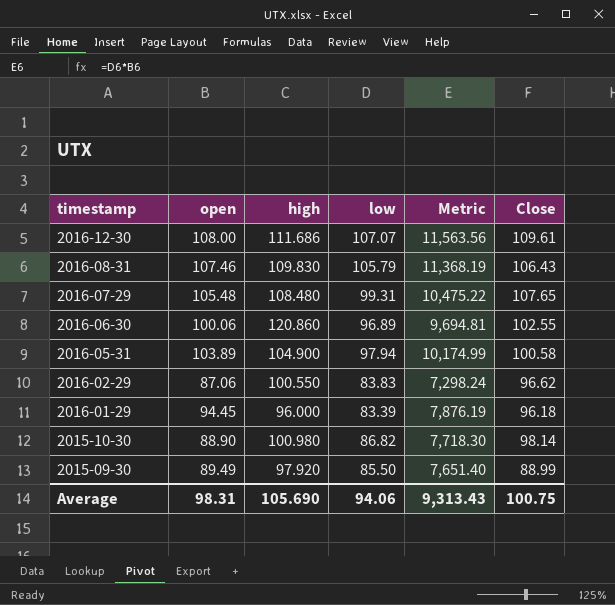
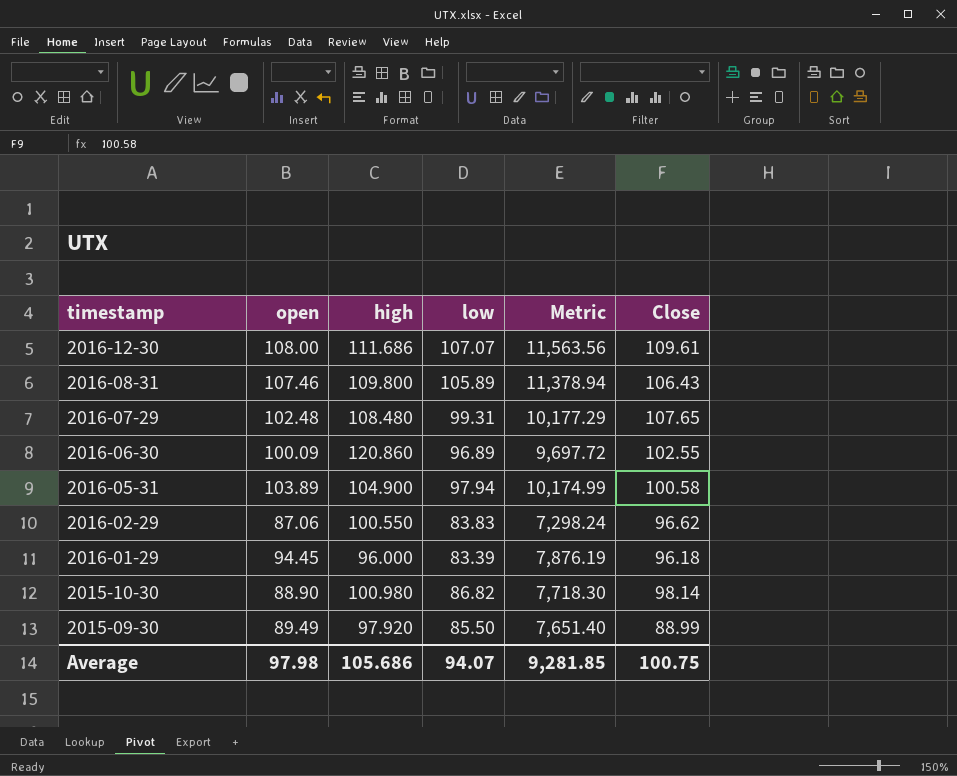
2016-08-31 | high: 109.830 -> 109.800
2016-08-31 | low: 105.79 -> 105.89
2016-08-31 | Metric: 11,368.19 -> 11,378.94
2016-07-29 | open: 105.48 -> 102.48
2016-07-29 | Metric: 10,475.22 -> 10,177.29
2016-06-30 | open: 100.06 -> 100.09
2016-06-30 | Metric: 9,694.81 -> 9,697.72
Average | open: 98.31 -> 97.98
Average | high: 105.690 -> 105.686
Average | low: 94.06 -> 94.07
Average | Metric: 9,313.43 -> 9,281.85

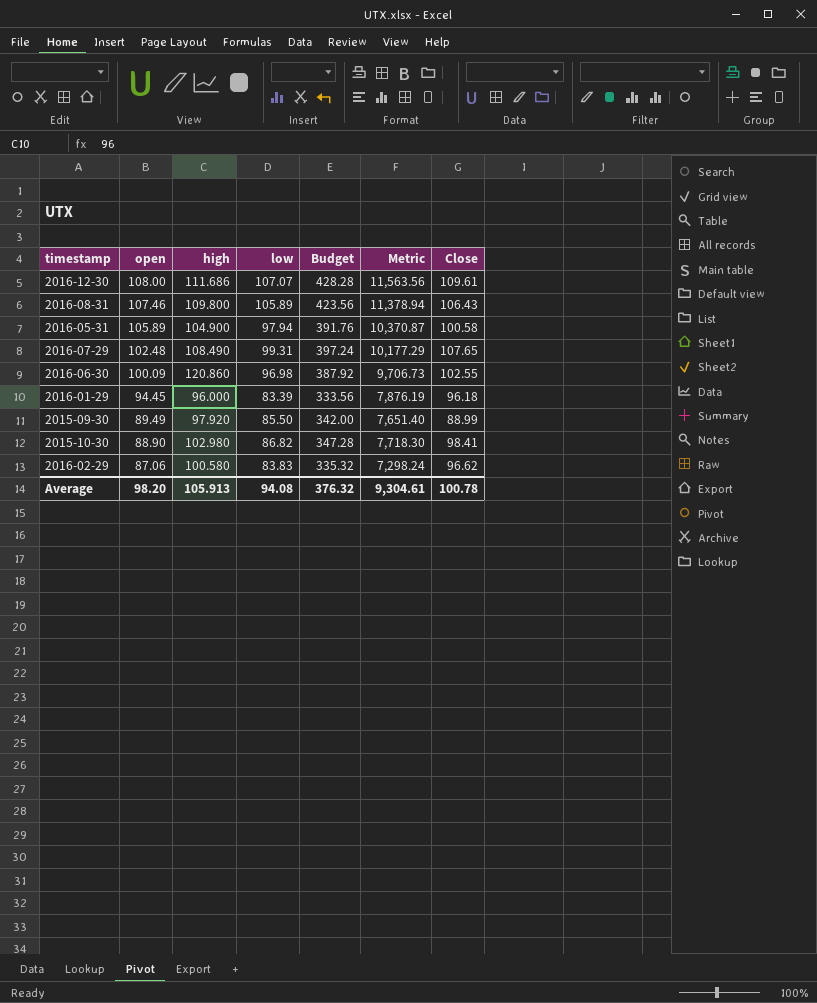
row order: timestamp descending -> open descending
column Budget | formula: none -> [low] * 4
2016-05-31 | open: 103.89 -> 105.89
2016-05-31 | Metric: 10,174.99 -> 10,370.87
2016-07-29 | high: 108.480 -> 108.490
2016-06-30 | low: 96.89 -> 96.98
2016-06-30 | Metric: 9,697.72 -> 9,706.73
2015-10-30 | high: 100.980 -> 102.980
2015-10-30 | Close: 98.14 -> 98.41
2016-02-29 | high: 100.550 -> 100.580
Average | open: 97.98 -> 98.20
Average | high: 105.686 -> 105.913
Average | low: 94.07 -> 94.08
Average | Metric: 9,281.85 -> 9,304.61
Average | Close: 100.75 -> 100.78

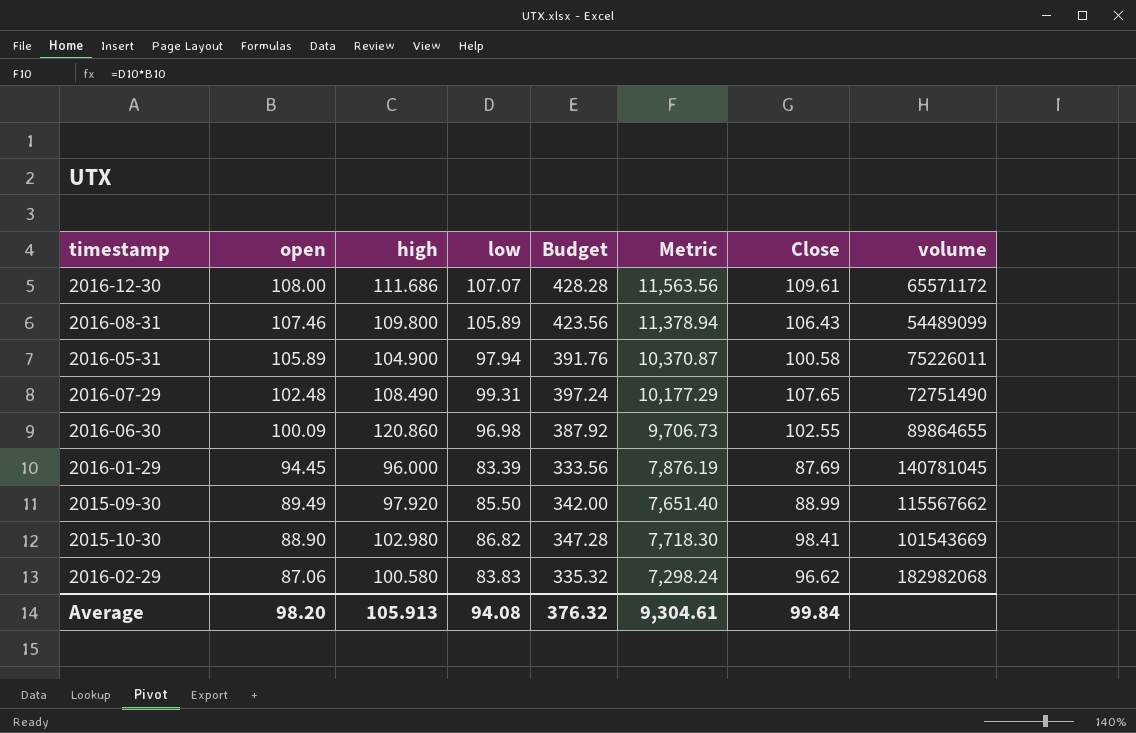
column volume | position: none -> 8
2016-01-29 | Close: 96.18 -> 87.69
Average | Close: 100.78 -> 99.84

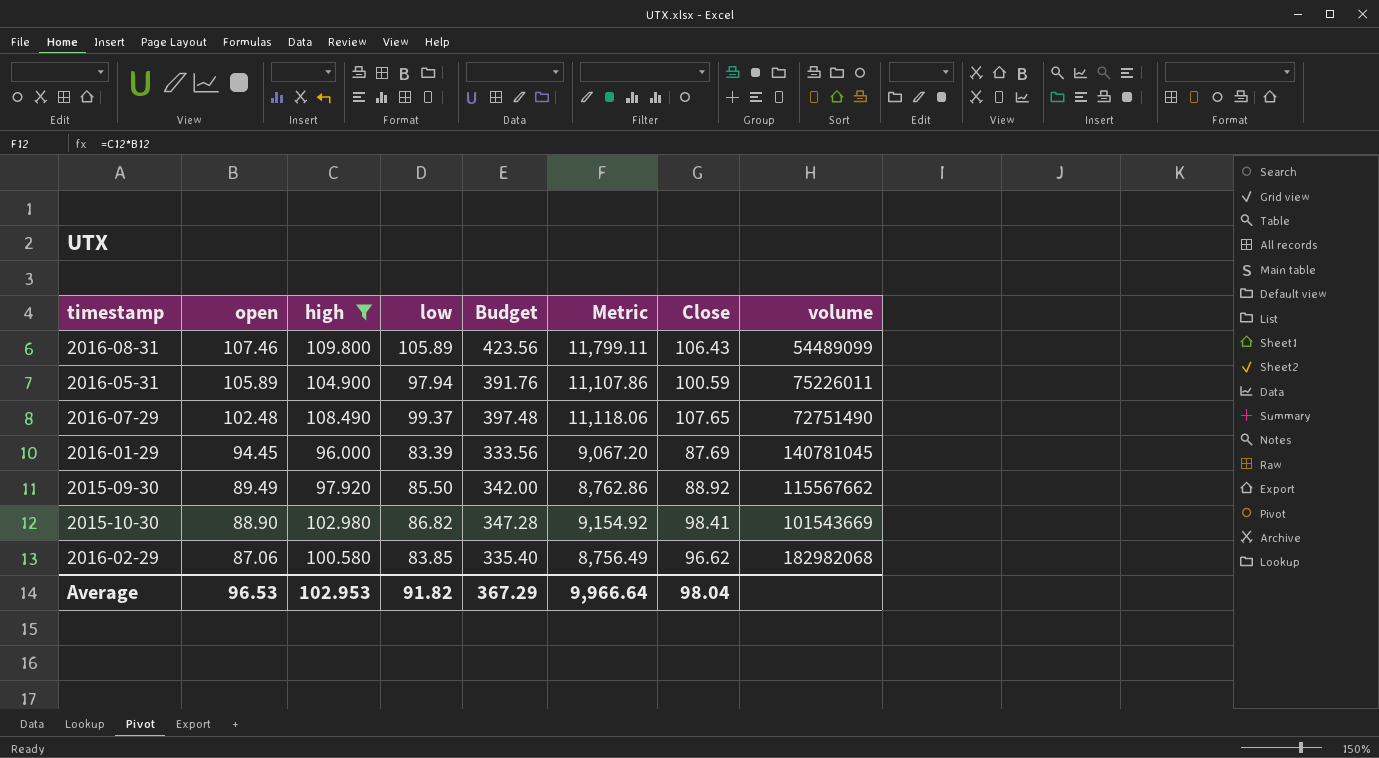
filter: none -> high <= 109.800
column Metric | formula: [open] * [low] -> [open] * [high]
2016-05-31 | Close: 100.58 -> 100.59
2016-07-29 | low: 99.31 -> 99.37
2016-07-29 | Budget: 397.24 -> 397.48
2015-09-30 | Close: 88.99 -> 88.92
2016-02-29 | low: 83.83 -> 83.85
2016-02-29 | Budget: 335.32 -> 335.40
Average | open: 98.20 -> 96.53
Average | high: 105.913 -> 102.953
Average | low: 94.08 -> 91.82
Average | Budget: 376.32 -> 367.29
Average | Metric: 9,304.61 -> 9,966.64
Average | Close: 99.84 -> 98.04

